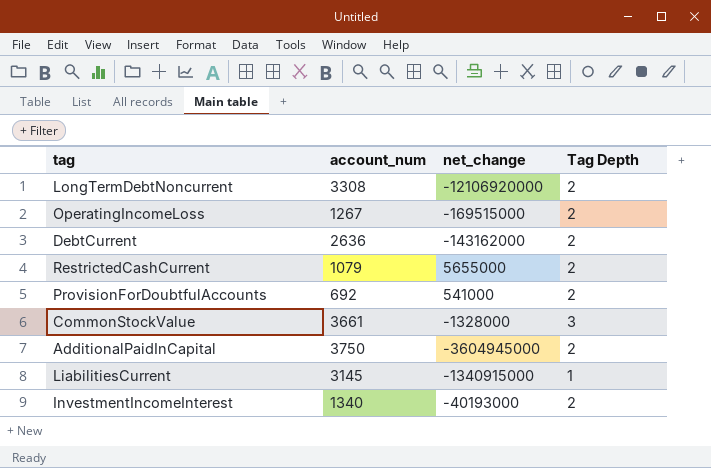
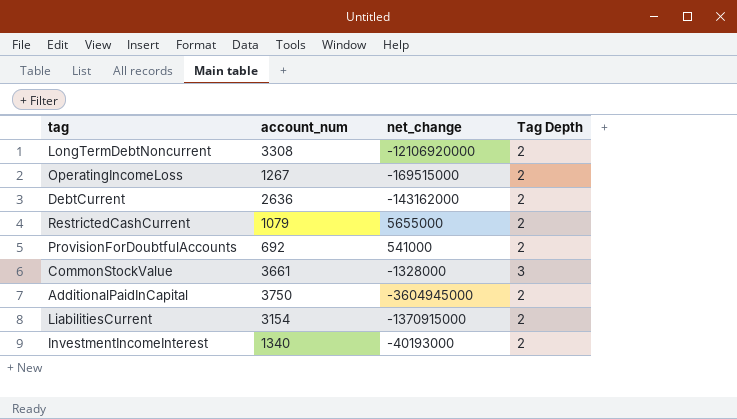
LiabilitiesCurrent | account_num: 3145 -> 3154
LiabilitiesCurrent | net_change: -1340915000 -> -1370915000
LiabilitiesCurrent | Tag Depth: 1 -> 2

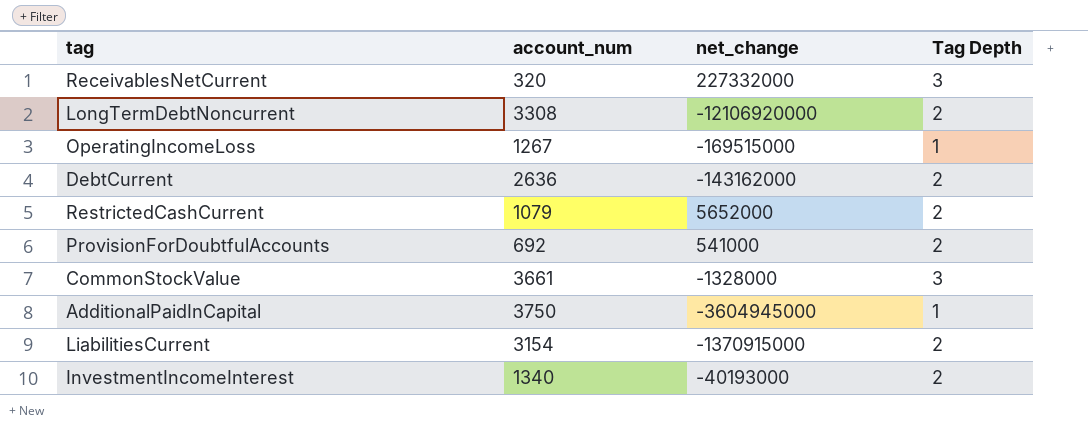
row ReceivablesNetCurrent: none -> 320 | 227332000 | 3
OperatingIncomeLoss | Tag Depth: 2 -> 1
RestrictedCashCurrent | net_change: 5655000 -> 5652000
AdditionalPaidInCapital | Tag Depth: 2 -> 1

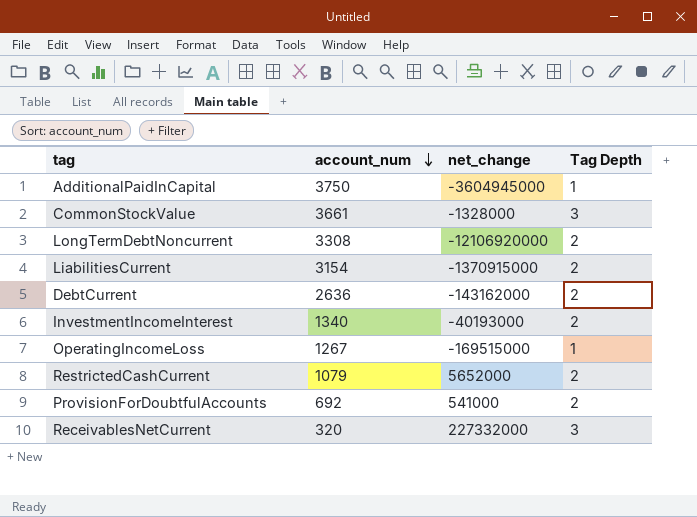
row order: none -> account_num descending

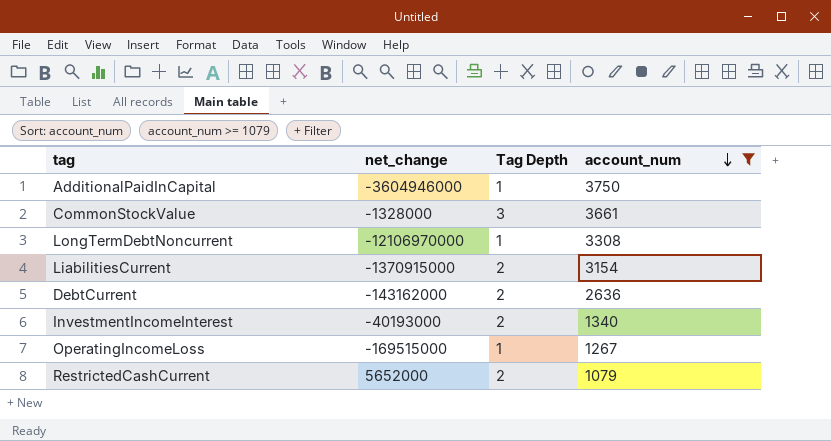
filter: none -> account_num >= 1079
column account_num | position: 2 -> 4
AdditionalPaidInCapital | net_change: -3604945000 -> -3604946000
LongTermDebtNoncurrent | net_change: -12106920000 -> -12106970000
LongTermDebtNoncurrent | Tag Depth: 2 -> 1

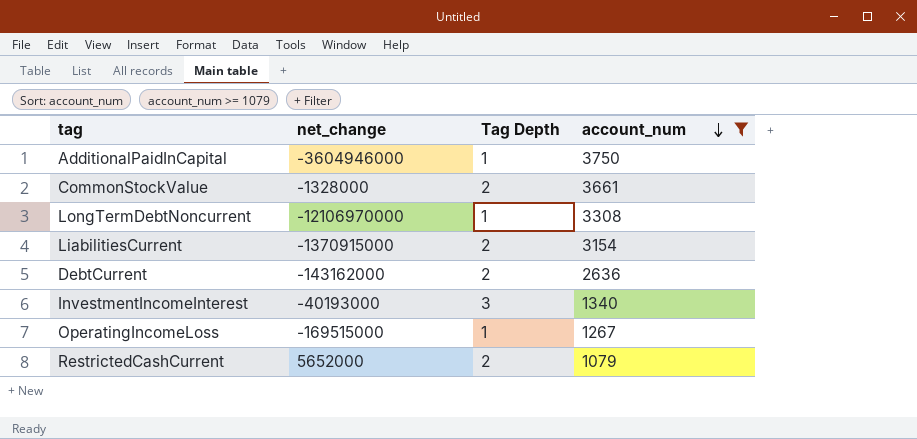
CommonStockValue | Tag Depth: 3 -> 2
InvestmentIncomeInterest | Tag Depth: 2 -> 3

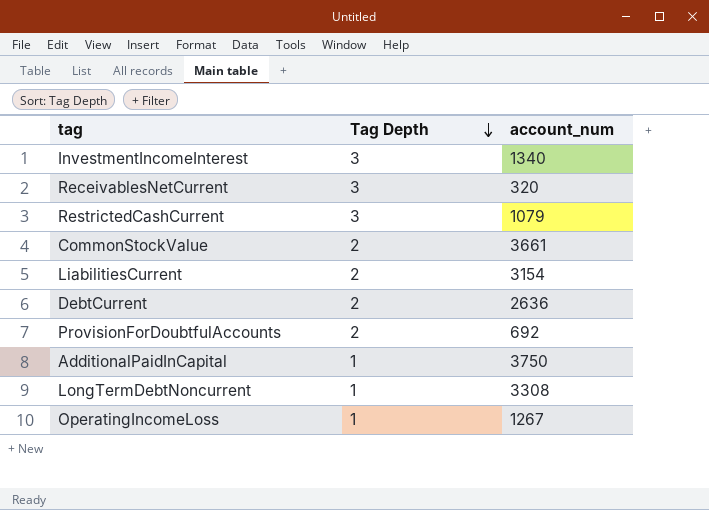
filter: account_num >= 1079 -> none
row order: account_num descending -> Tag Depth descending
column net_change | position: 2 -> none
RestrictedCashCurrent | Tag Depth: 2 -> 3

